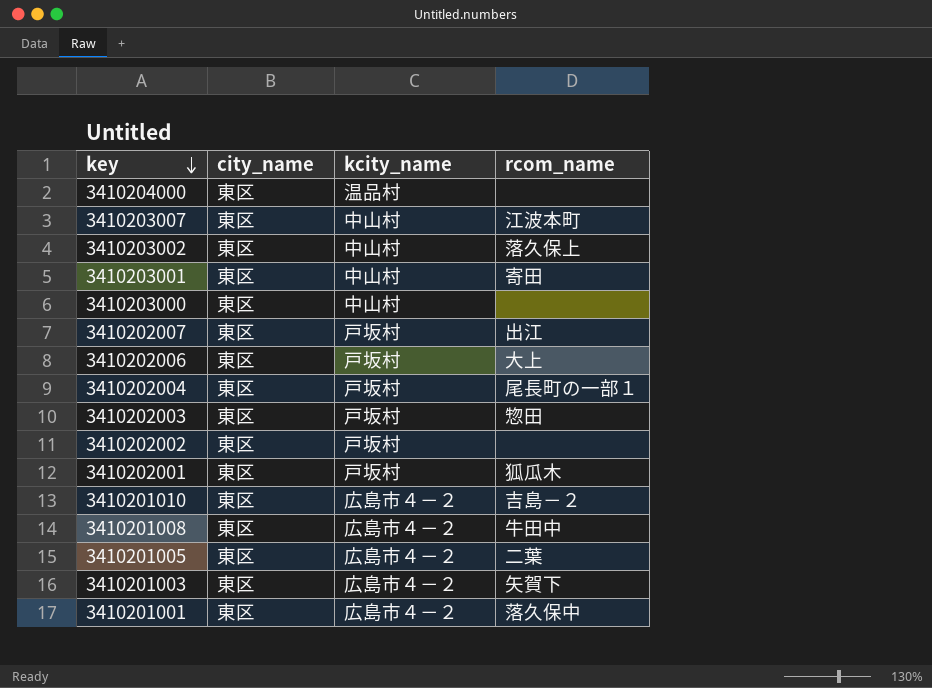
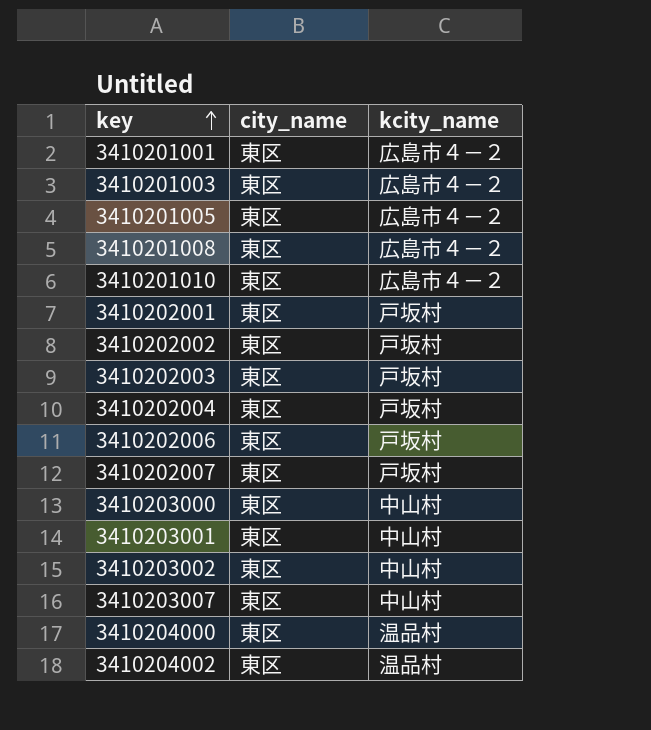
row order: key descending -> key ascending
column rcom_name | position: 4 -> none
row 3410204002: none -> 東区 | 温品村

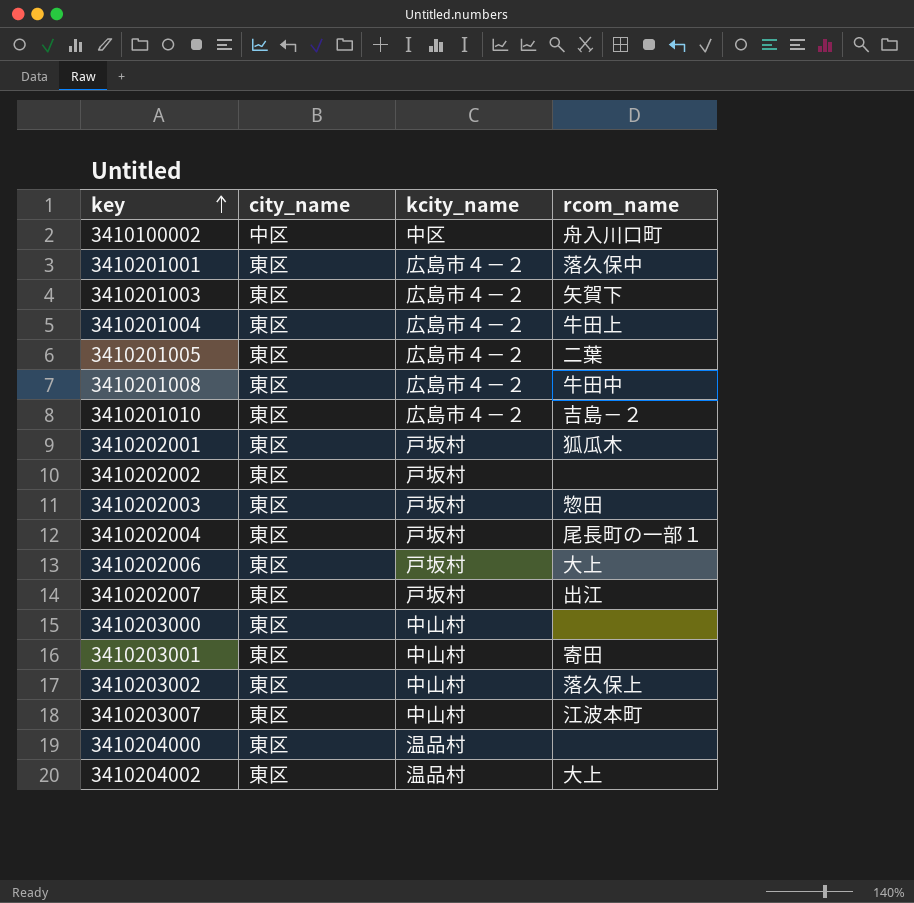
column rcom_name | position: none -> 4
row 3410100002: none -> 中区 | 中区 | 舟入川口町
row 3410201004: none -> 東区 | 広島市４－２ | 牛田上

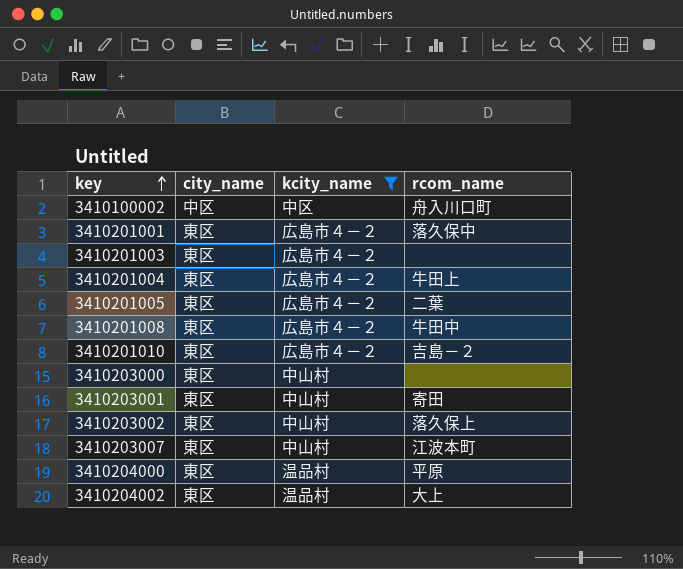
filter: none -> kcity_name != 戸坂村
3410201003 | rcom_name: 矢賀下 -> none
3410204000 | rcom_name: none -> 平原

